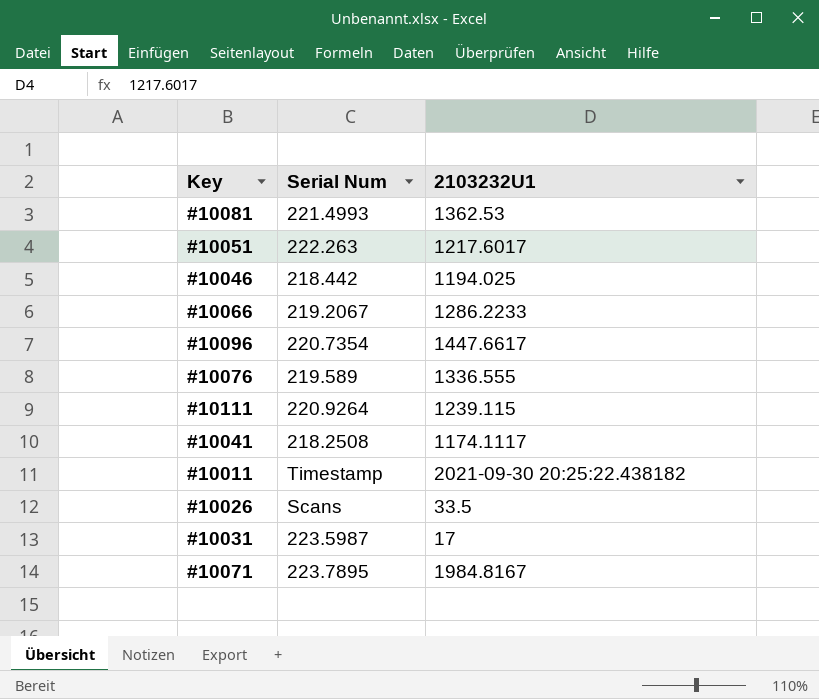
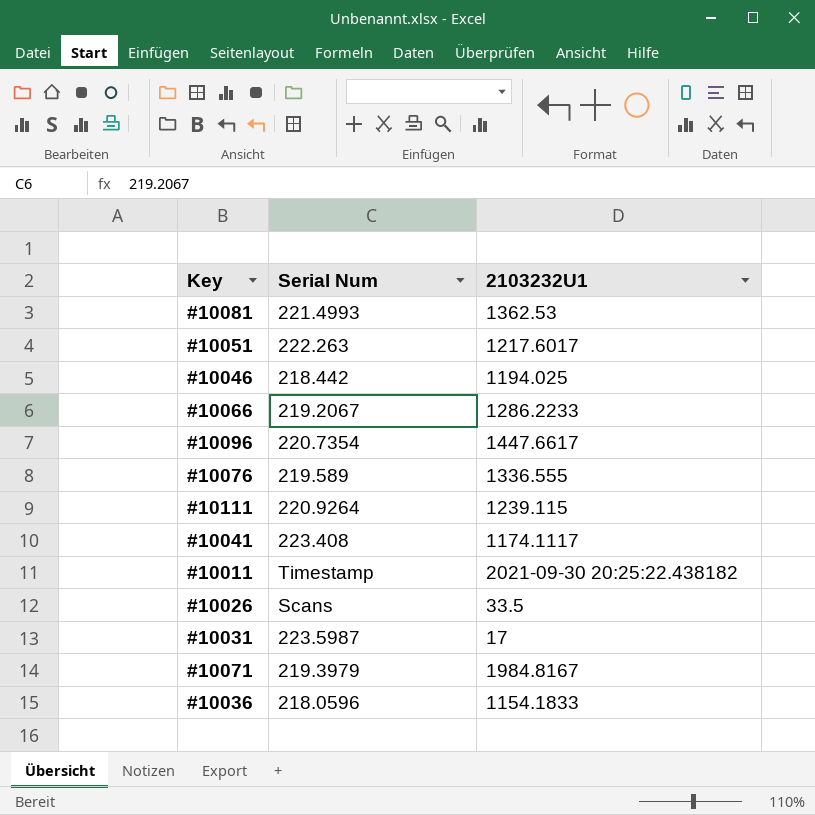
#10041 | Serial Num: 218.2508 -> 223.408
#10071 | Serial Num: 223.7895 -> 219.3979
row #10036: none -> 218.0596 | 1154.1833

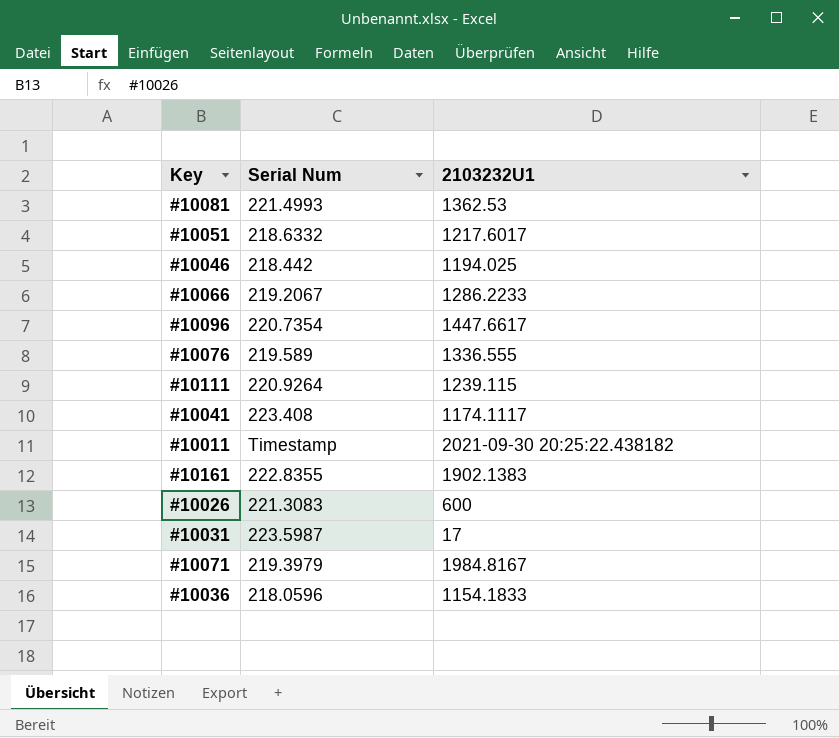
#10051 | Serial Num: 222.263 -> 218.6332
row #10161: none -> 222.8355 | 1902.1383
#10026 | Serial Num: Scans -> 221.3083
#10026 | 2103232U1: 33.5 -> 600

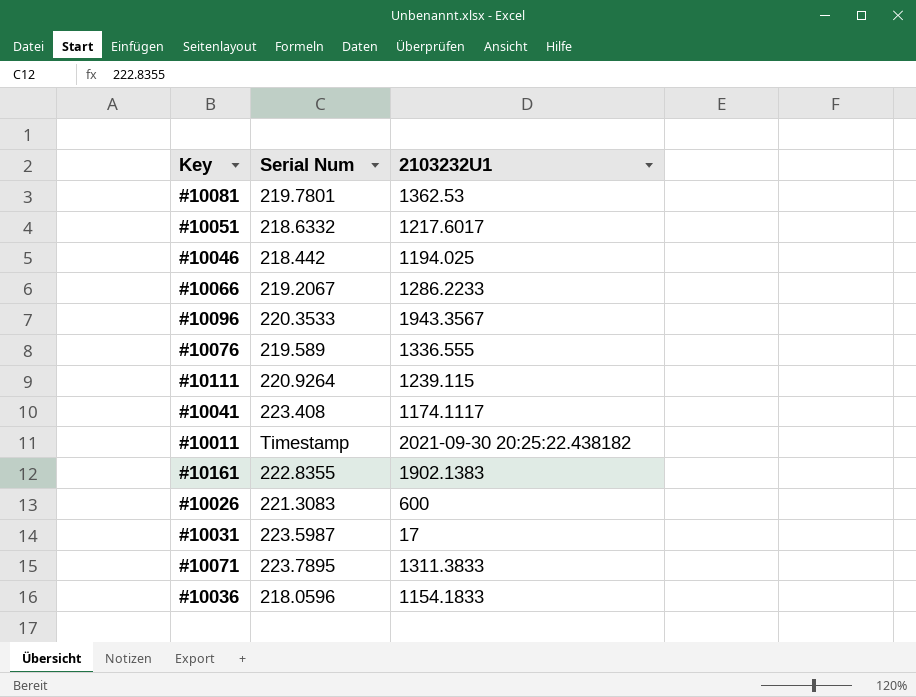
#10081 | Serial Num: 221.4993 -> 219.7801
#10096 | Serial Num: 220.7354 -> 220.3533
#10096 | 2103232U1: 1447.6617 -> 1943.3567
#10071 | Serial Num: 219.3979 -> 223.7895
#10071 | 2103232U1: 1984.8167 -> 1311.3833

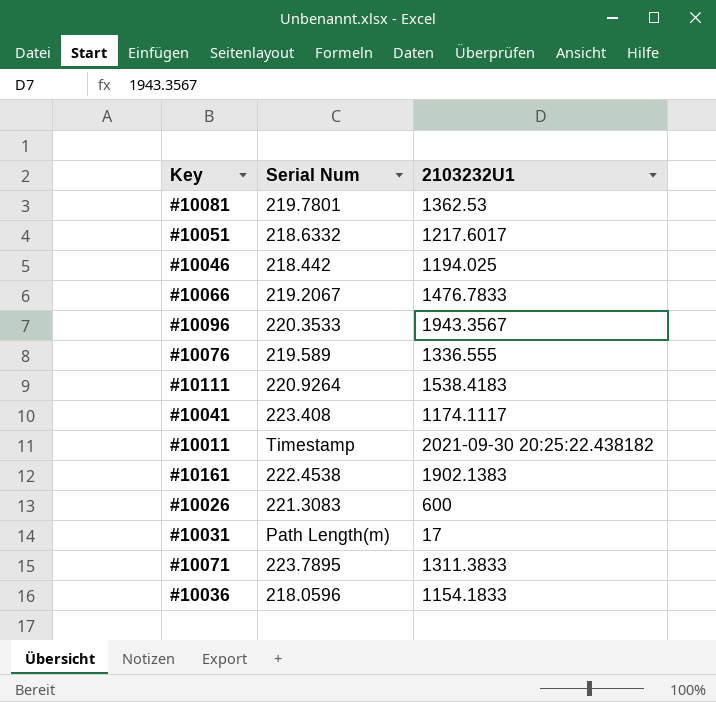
#10066 | 2103232U1: 1286.2233 -> 1476.7833
#10111 | 2103232U1: 1239.115 -> 1538.4183
#10161 | Serial Num: 222.8355 -> 222.4538
#10031 | Serial Num: 223.5987 -> Path Length(m)

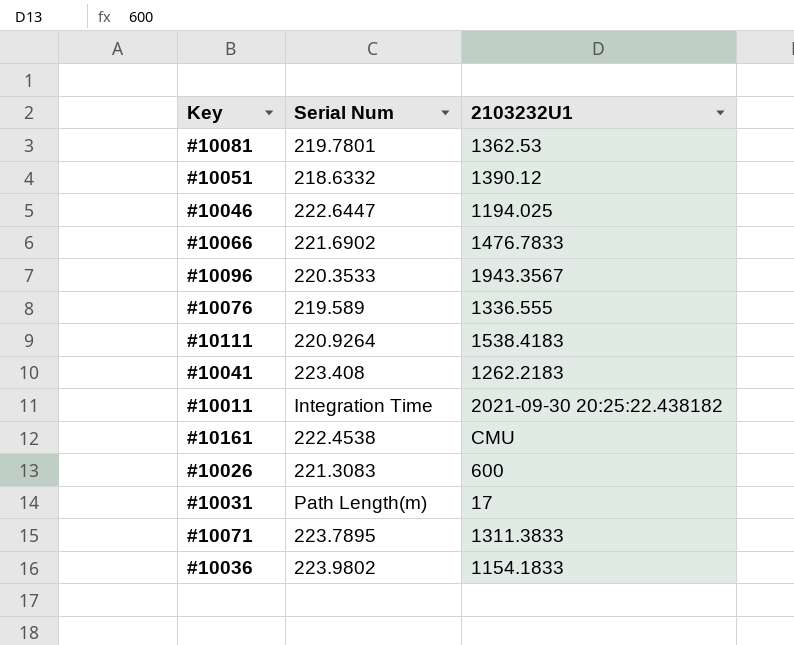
#10051 | 2103232U1: 1217.6017 -> 1390.12
#10046 | Serial Num: 218.442 -> 222.6447
#10066 | Serial Num: 219.2067 -> 221.6902
#10041 | 2103232U1: 1174.1117 -> 1262.2183
#10011 | Serial Num: Timestamp -> Integration Time
#10161 | 2103232U1: 1902.1383 -> CMU
#10036 | Serial Num: 218.0596 -> 223.9802

